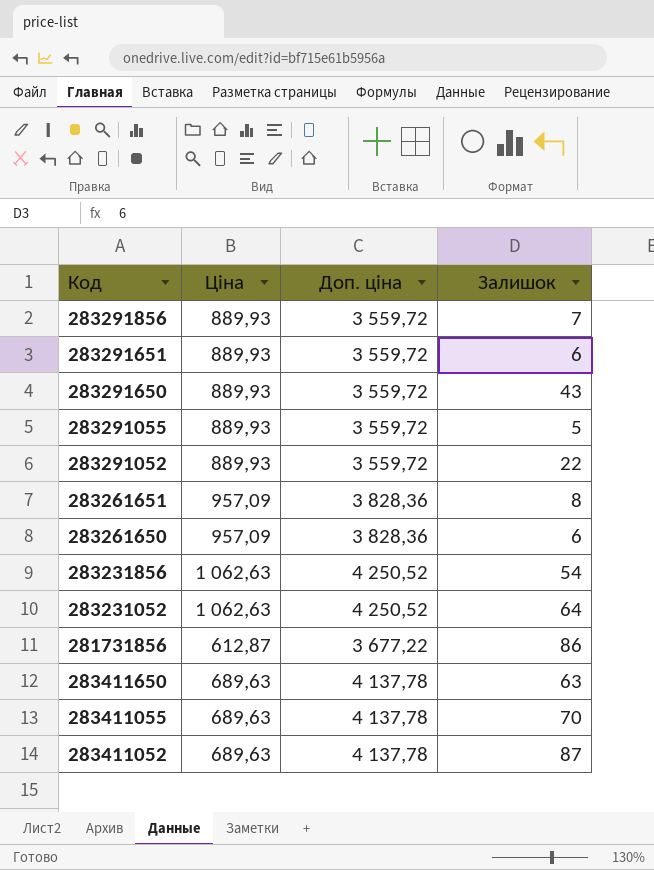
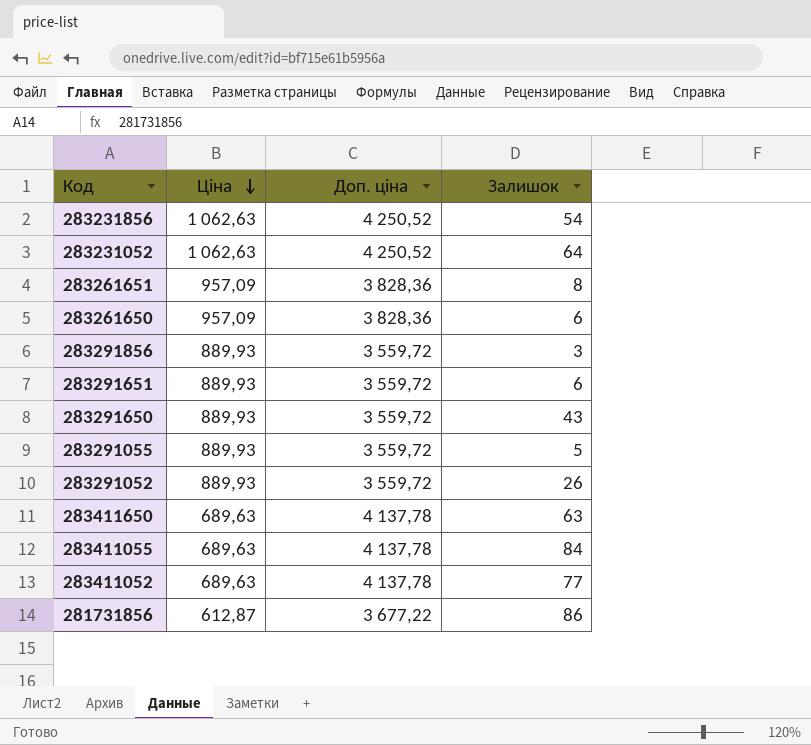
row order: none -> Ціна descending
283291856 | Залишок: 7 -> 3
283291052 | Залишок: 22 -> 26
283411055 | Залишок: 70 -> 84
283411052 | Залишок: 87 -> 77

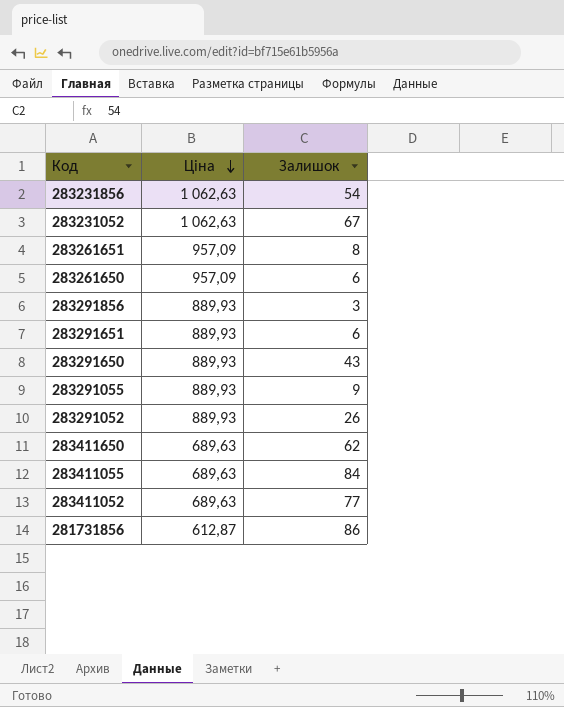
column Доп. ціна | position: 3 -> none
283231052 | Залишок: 64 -> 67
283291055 | Залишок: 5 -> 9
283411650 | Залишок: 63 -> 62

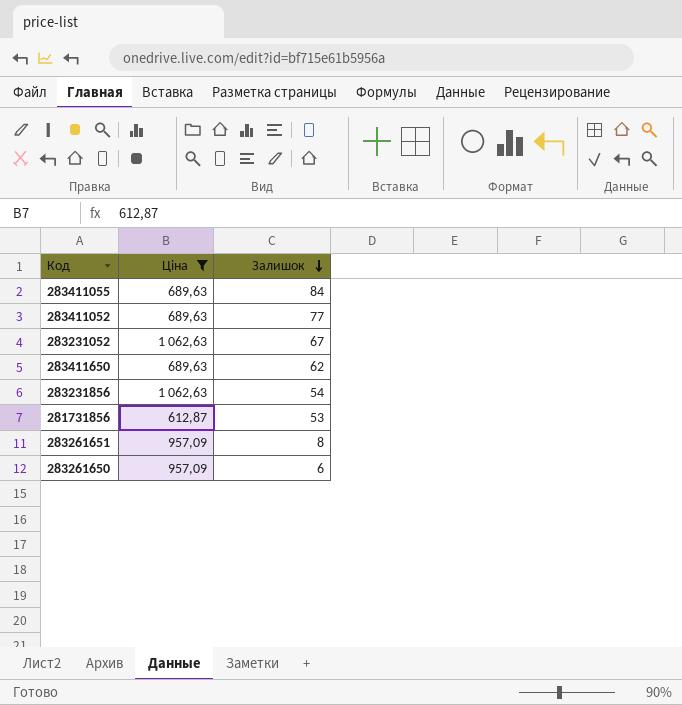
filter: none -> Ціна != 889,93
row order: Ціна descending -> Залишок descending
281731856 | Залишок: 86 -> 53

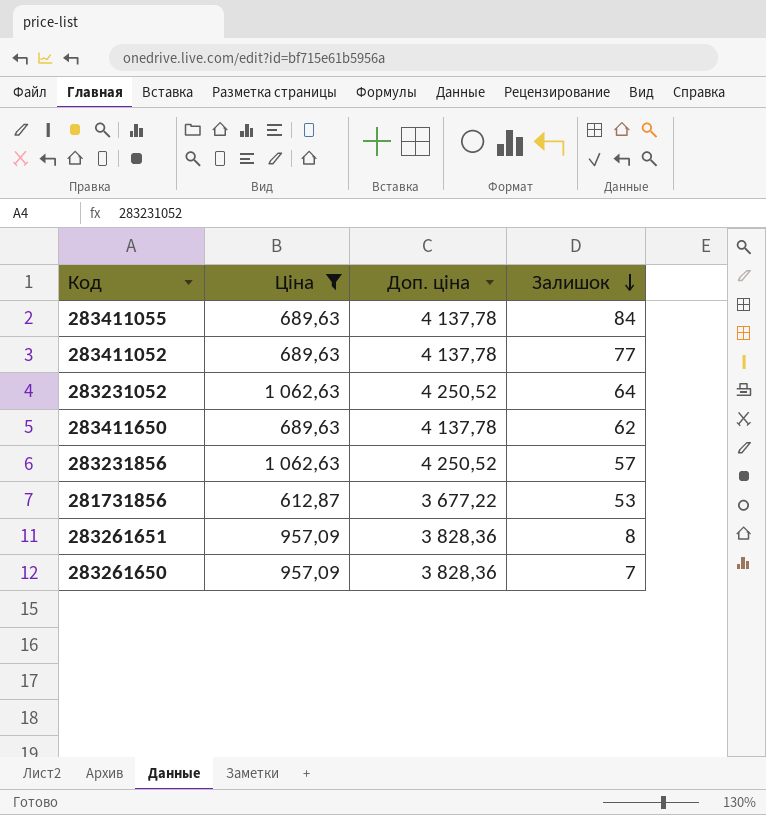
column Доп. ціна | position: none -> 3
283231052 | Залишок: 67 -> 64
283231856 | Залишок: 54 -> 57
283261650 | Залишок: 6 -> 7

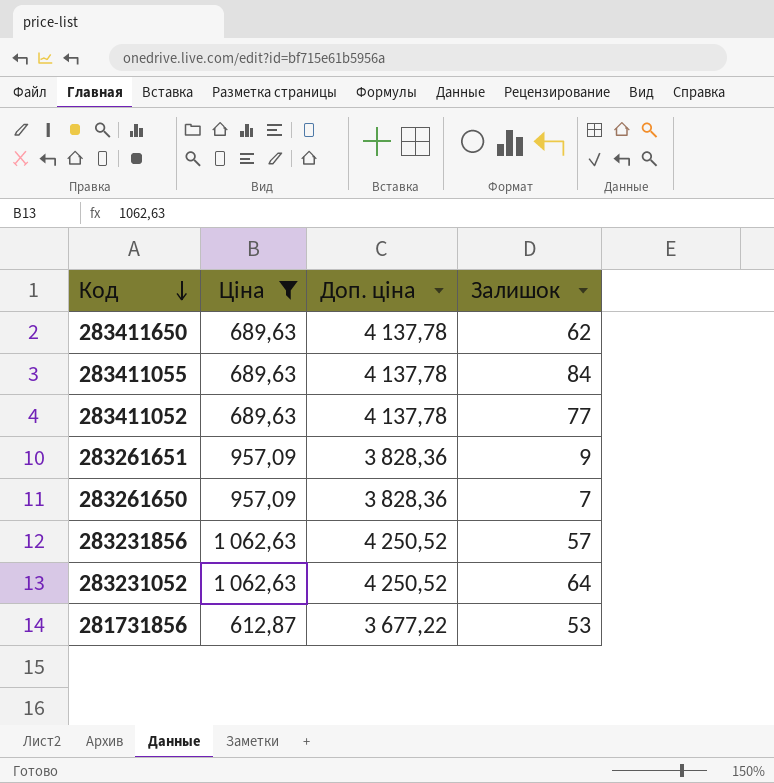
row order: Залишок descending -> Код descending
283261651 | Залишок: 8 -> 9

